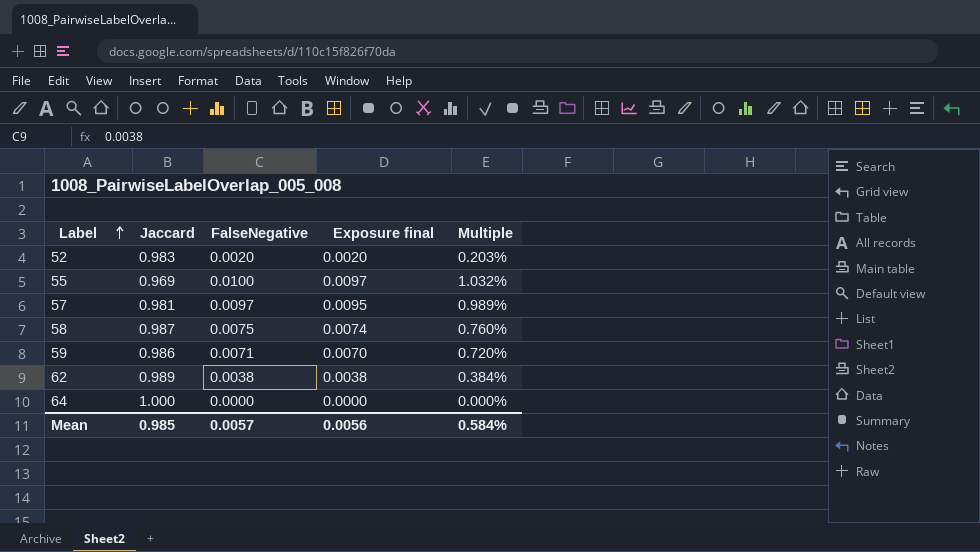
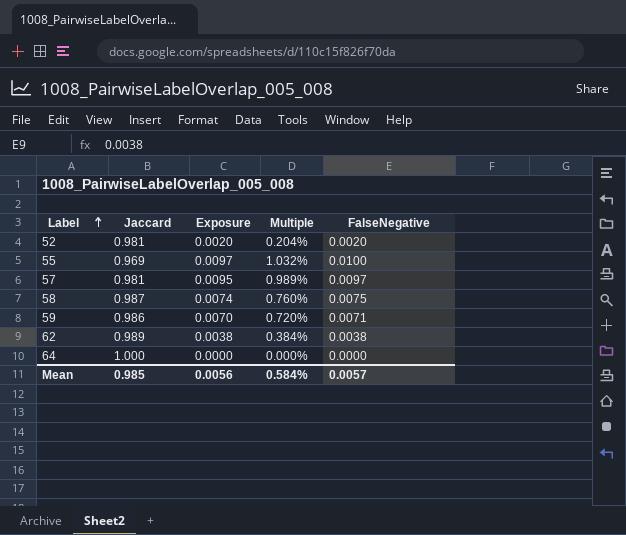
column name: Exposure final -> Exposure
column FalseNegative | position: 3 -> 5
52 | Jaccard: 0.983 -> 0.981
52 | Multiple: 0.203% -> 0.204%

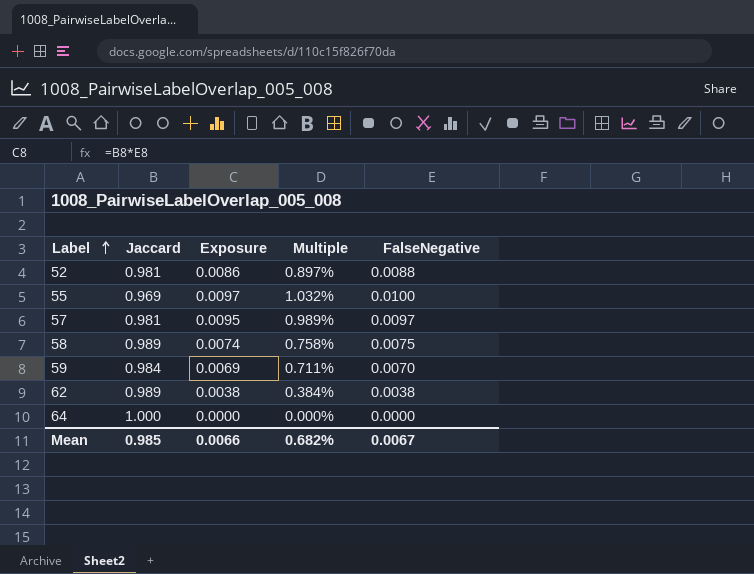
52 | Exposure: 0.0020 -> 0.0086
52 | Multiple: 0.204% -> 0.897%
52 | FalseNegative: 0.0020 -> 0.0088
58 | Jaccard: 0.987 -> 0.989
58 | Multiple: 0.760% -> 0.758%
59 | Jaccard: 0.986 -> 0.984
59 | Exposure: 0.0070 -> 0.0069
59 | Multiple: 0.720% -> 0.711%
59 | FalseNegative: 0.0071 -> 0.0070
Mean | Exposure: 0.0056 -> 0.0066
Mean | Multiple: 0.584% -> 0.682%
Mean | FalseNegative: 0.0057 -> 0.0067

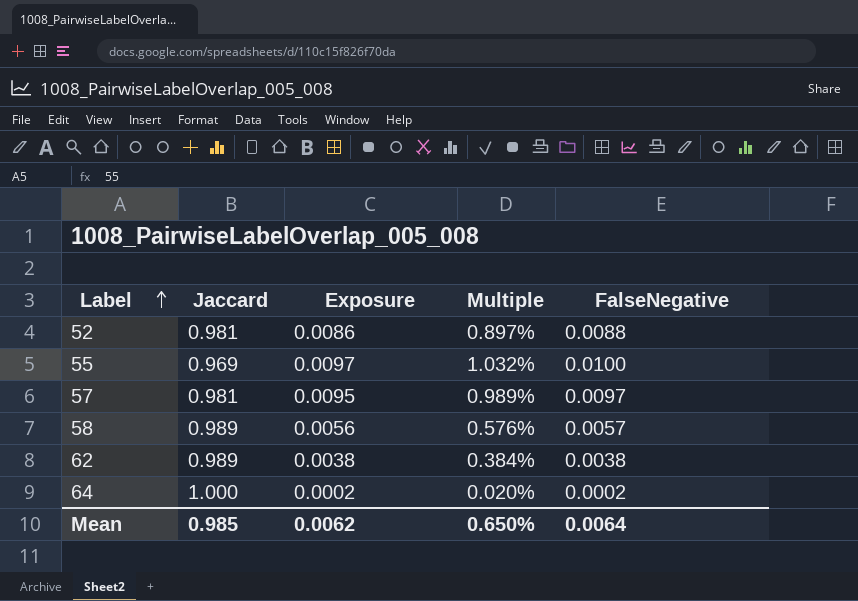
row 59: 0.984 | 0.0069 | 0.711% | 0.0070 -> none
58 | Exposure: 0.0074 -> 0.0056
58 | Multiple: 0.758% -> 0.576%
58 | FalseNegative: 0.0075 -> 0.0057
64 | Exposure: 0.0000 -> 0.0002
64 | Multiple: 0.000% -> 0.020%
64 | FalseNegative: 0.0000 -> 0.0002
Mean | Exposure: 0.0066 -> 0.0062
Mean | Multiple: 0.682% -> 0.650%
Mean | FalseNegative: 0.0067 -> 0.0064

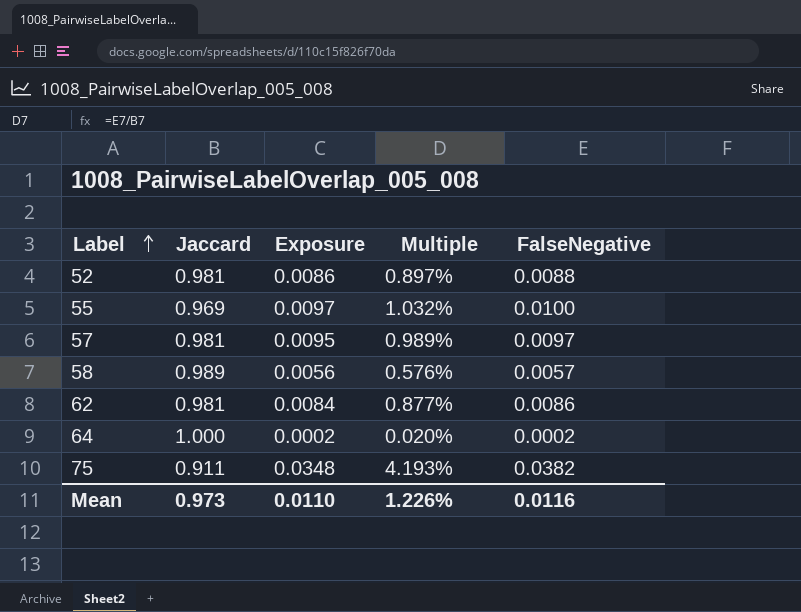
62 | Jaccard: 0.989 -> 0.981
62 | Exposure: 0.0038 -> 0.0084
62 | Multiple: 0.384% -> 0.877%
62 | FalseNegative: 0.0038 -> 0.0086
row 75: none -> 0.911 | 0.0348 | 4.193% | 0.0382
Mean | Jaccard: 0.985 -> 0.973
Mean | Exposure: 0.0062 -> 0.0110
Mean | Multiple: 0.650% -> 1.226%
Mean | FalseNegative: 0.0064 -> 0.0116

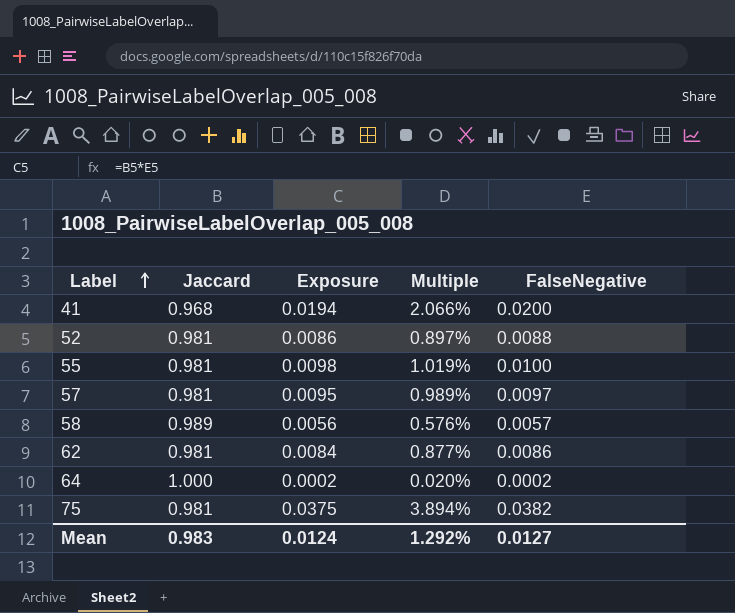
row 41: none -> 0.968 | 0.0194 | 2.066% | 0.0200
55 | Jaccard: 0.969 -> 0.981
55 | Exposure: 0.0097 -> 0.0098
55 | Multiple: 1.032% -> 1.019%
75 | Jaccard: 0.911 -> 0.981
75 | Exposure: 0.0348 -> 0.0375
75 | Multiple: 4.193% -> 3.894%
Mean | Jaccard: 0.973 -> 0.983
Mean | Exposure: 0.0110 -> 0.0124
Mean | Multiple: 1.226% -> 1.292%
Mean | FalseNegative: 0.0116 -> 0.0127

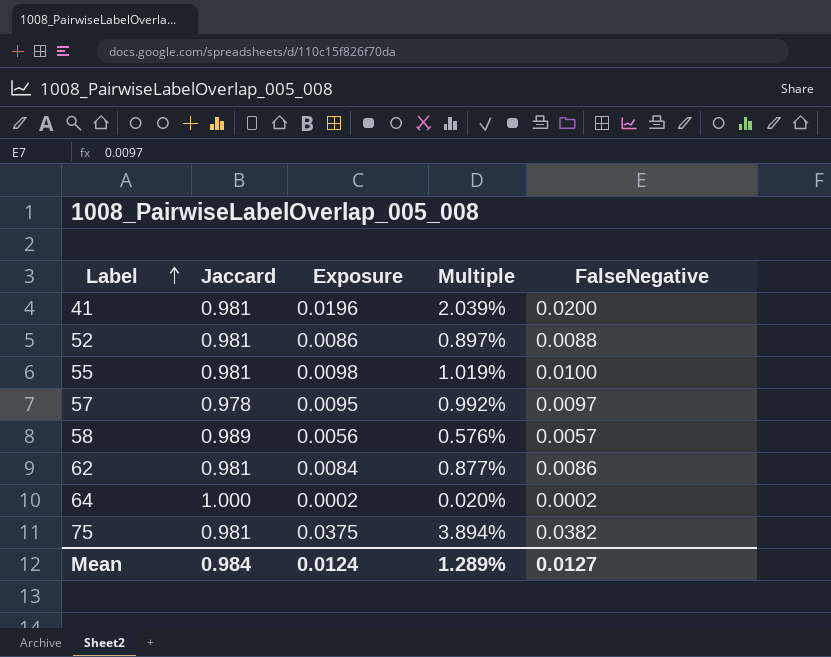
41 | Jaccard: 0.968 -> 0.981
41 | Exposure: 0.0194 -> 0.0196
41 | Multiple: 2.066% -> 2.039%
57 | Jaccard: 0.981 -> 0.978
57 | Multiple: 0.989% -> 0.992%
Mean | Jaccard: 0.983 -> 0.984
Mean | Multiple: 1.292% -> 1.289%

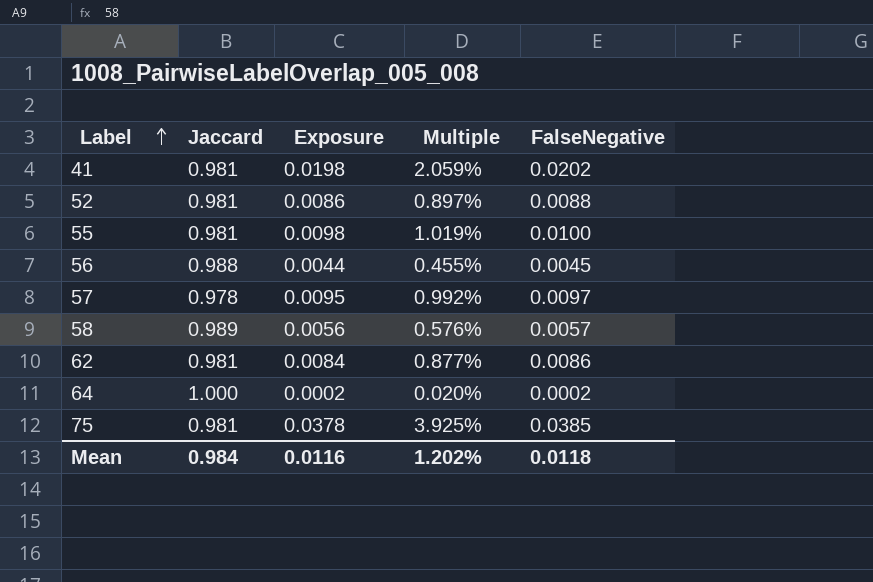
41 | Exposure: 0.0196 -> 0.0198
41 | Multiple: 2.039% -> 2.059%
41 | FalseNegative: 0.0200 -> 0.0202
row 56: none -> 0.988 | 0.0044 | 0.455% | 0.0045
75 | Exposure: 0.0375 -> 0.0378
75 | Multiple: 3.894% -> 3.925%
75 | FalseNegative: 0.0382 -> 0.0385
Mean | Exposure: 0.0124 -> 0.0116
Mean | Multiple: 1.289% -> 1.202%
Mean | FalseNegative: 0.0127 -> 0.0118

